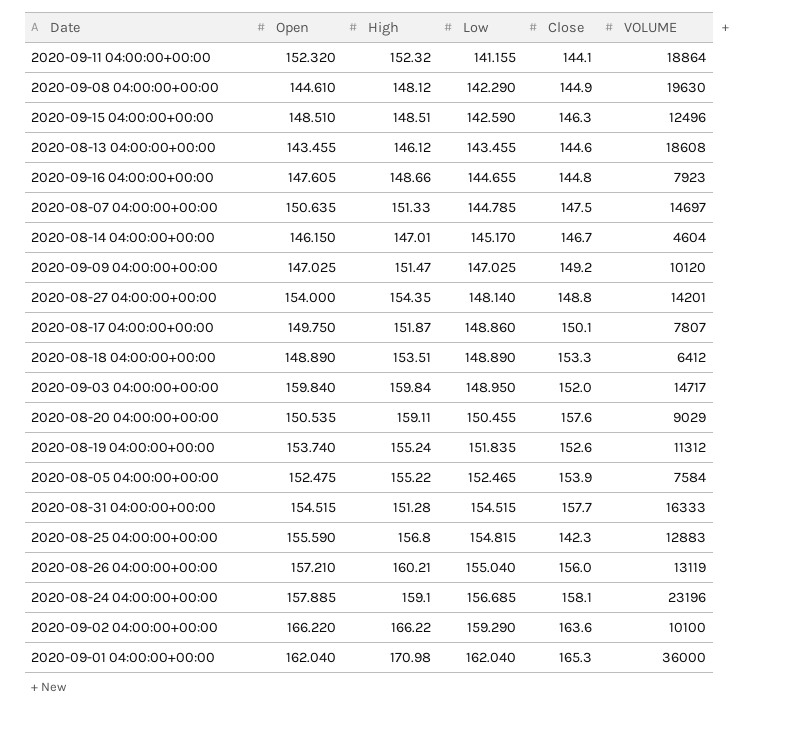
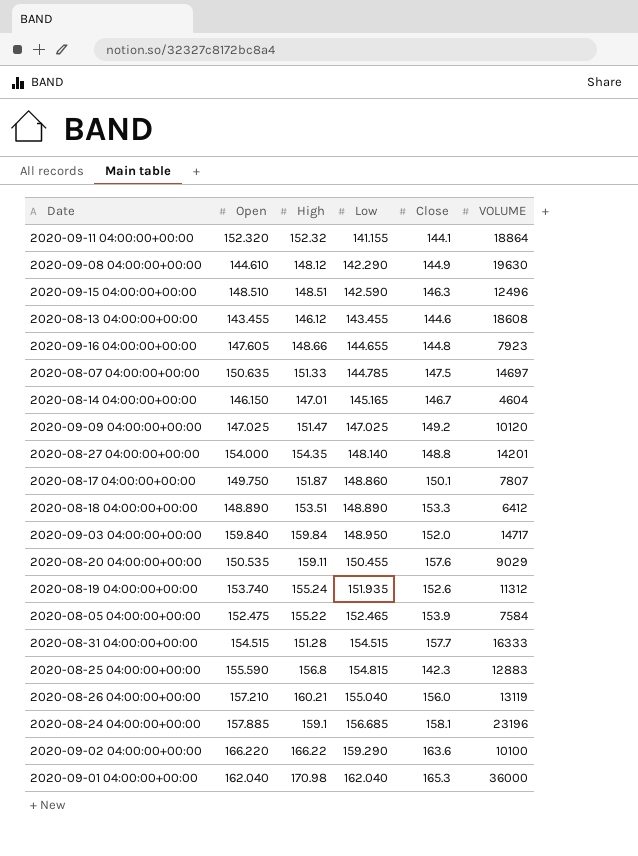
2020-08-14 04:00:00+00:00 | Low: 145.170 -> 145.165
2020-08-19 04:00:00+00:00 | Low: 151.835 -> 151.935

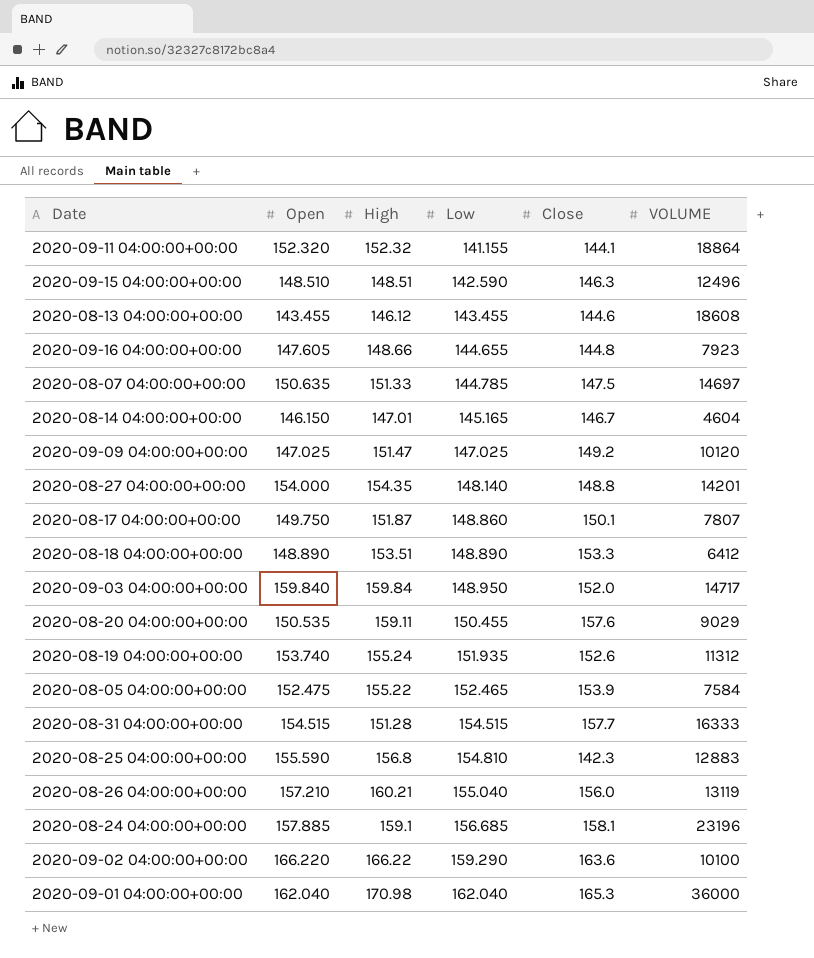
row 2020-09-08 04:00:00+00:00: 144.610 | 148.12 | 142.290 | 144.9 | 19630 -> none
2020-08-25 04:00:00+00:00 | Low: 154.815 -> 154.810

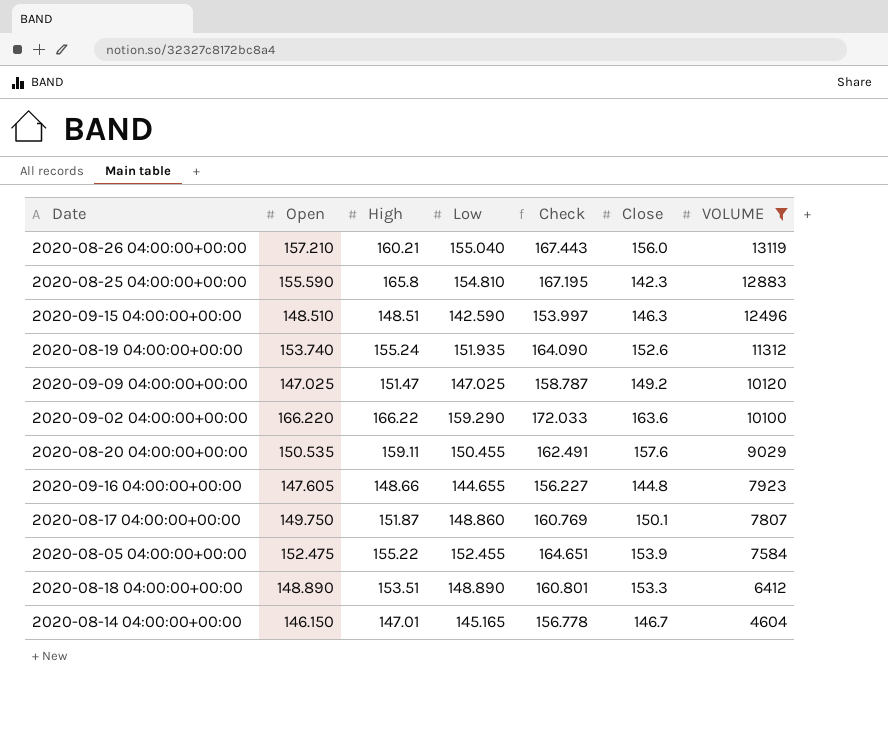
filter: none -> VOLUME <= 13119
row order: Low ascending -> VOLUME descending
column Check | formula: none -> [Low] * 1.08
2020-08-25 04:00:00+00:00 | High: 156.8 -> 165.8
2020-08-05 04:00:00+00:00 | Low: 152.465 -> 152.455

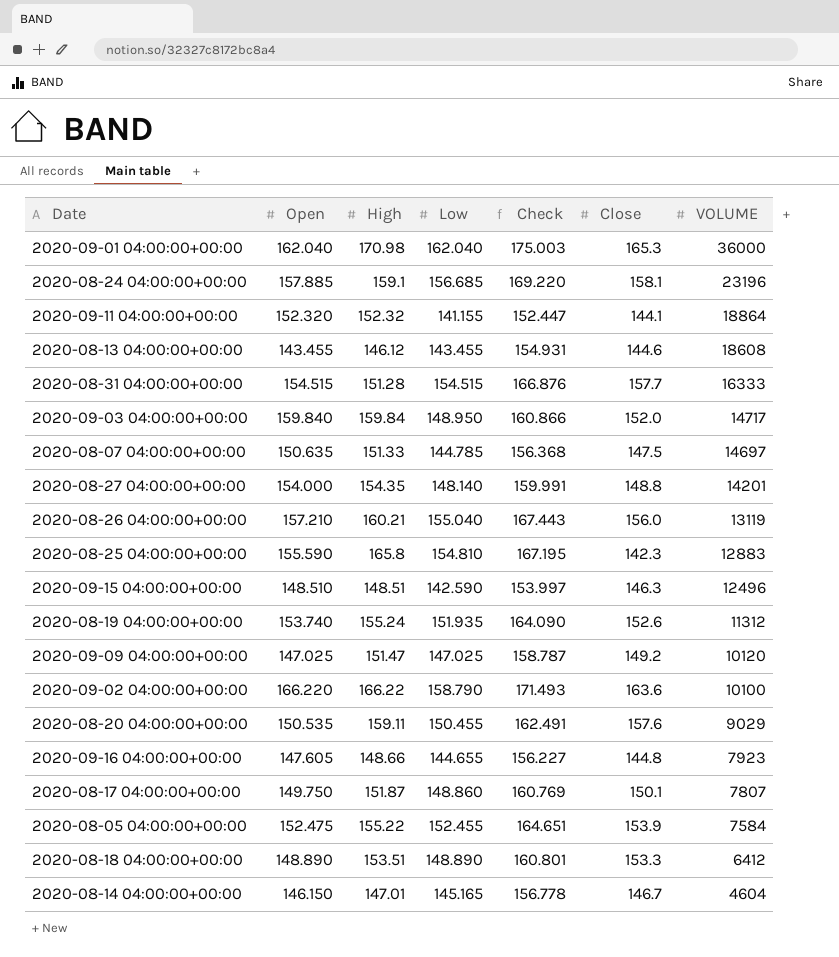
filter: VOLUME <= 13119 -> none
2020-09-02 04:00:00+00:00 | Low: 159.290 -> 158.790
2020-09-02 04:00:00+00:00 | Check: 172.033 -> 171.493

